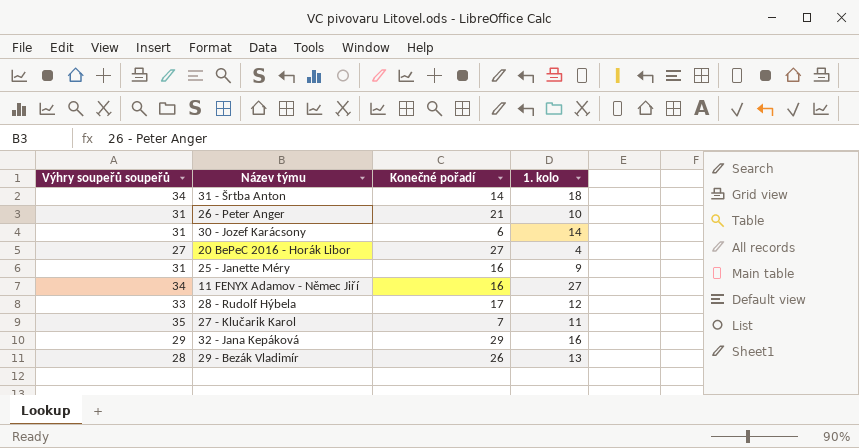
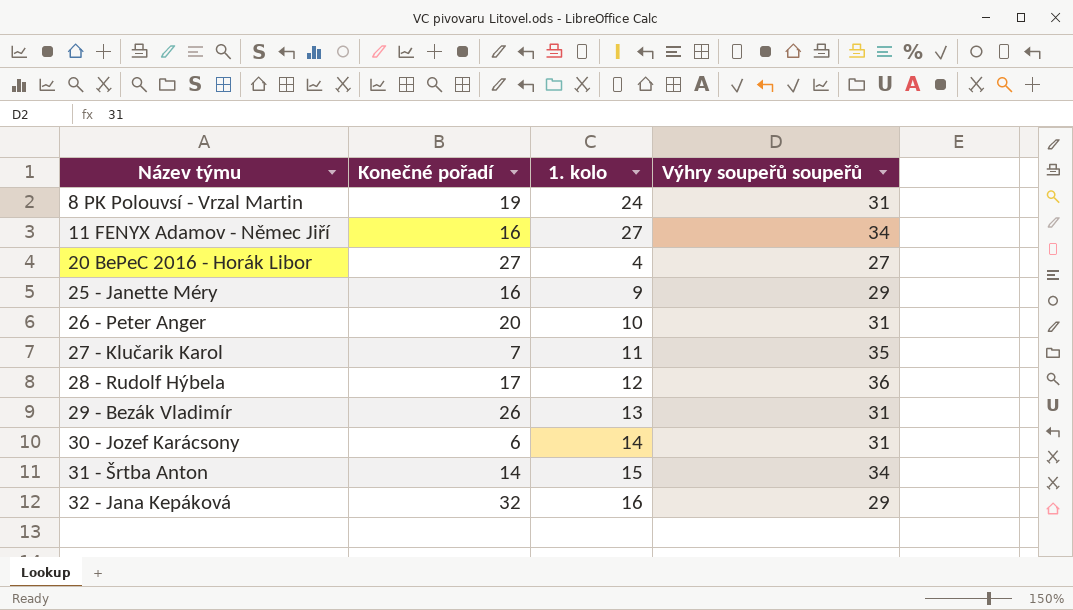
row order: none -> Název týmu ascending
column Výhry soupeřů soupeřů | position: 1 -> 4
row 8 PK Polouvsí - Vrzal Martin: none -> 19 | 24 | 31
25 - Janette Méry | Výhry soupeřů soupeřů: 31 -> 29
26 - Peter Anger | Konečné pořadí: 21 -> 20
28 - Rudolf Hýbela | Výhry soupeřů soupeřů: 33 -> 36
29 - Bezák Vladimír | Výhry soupeřů soupeřů: 28 -> 31
31 - Šrtba Anton | 1. kolo: 18 -> 15
32 - Jana Kepáková | Konečné pořadí: 29 -> 32

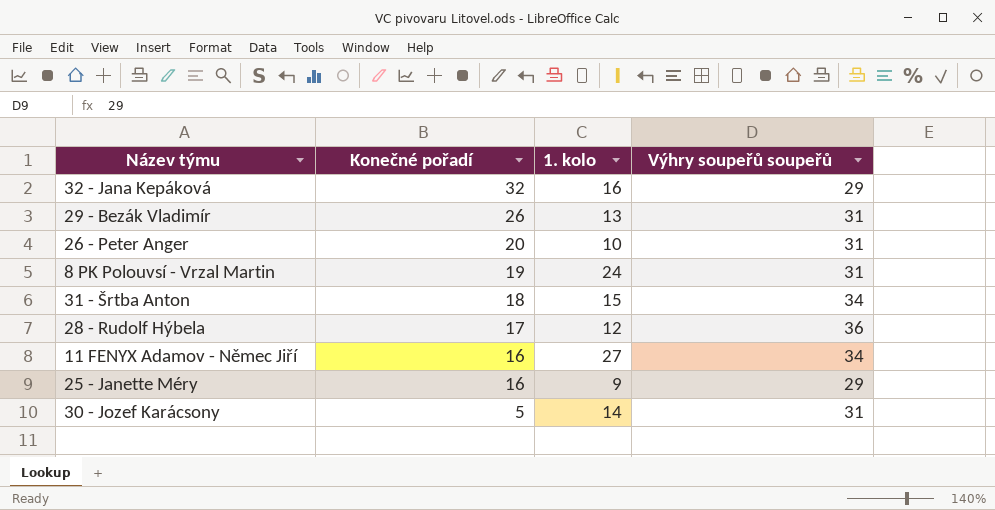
row order: Název týmu ascending -> Konečné pořadí descending
row 20 BePeC 2016 - Horák Libor: 27 | 4 | 27 -> none
row 27 - Klučarik Karol: 7 | 11 | 35 -> none
31 - Šrtba Anton | Konečné pořadí: 14 -> 18
30 - Jozef Karácsony | Konečné pořadí: 6 -> 5

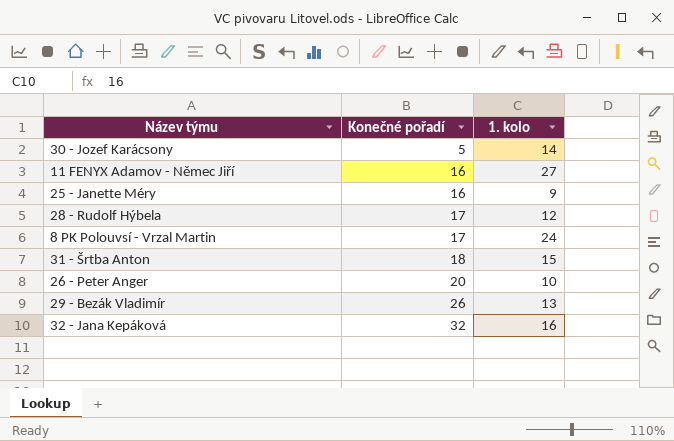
row order: Konečné pořadí descending -> Konečné pořadí ascending
column Výhry soupeřů soupeřů | position: 4 -> none
8 PK Polouvsí - Vrzal Martin | Konečné pořadí: 19 -> 17

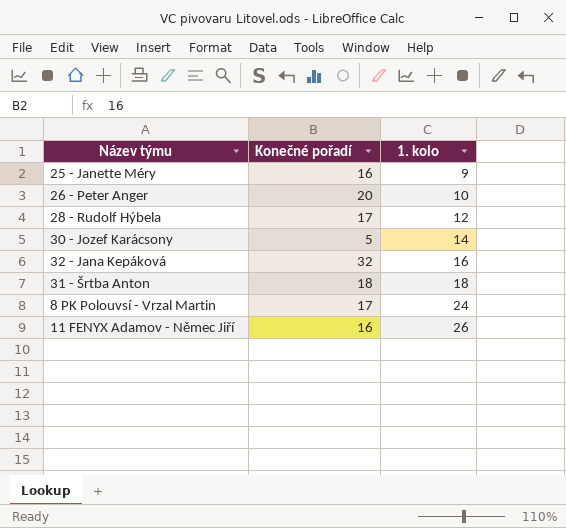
row order: Konečné pořadí ascending -> 1. kolo ascending
row 29 - Bezák Vladimír: 26 | 13 -> none
31 - Šrtba Anton | 1. kolo: 15 -> 18
11 FENYX Adamov - Němec Jiří | 1. kolo: 27 -> 26

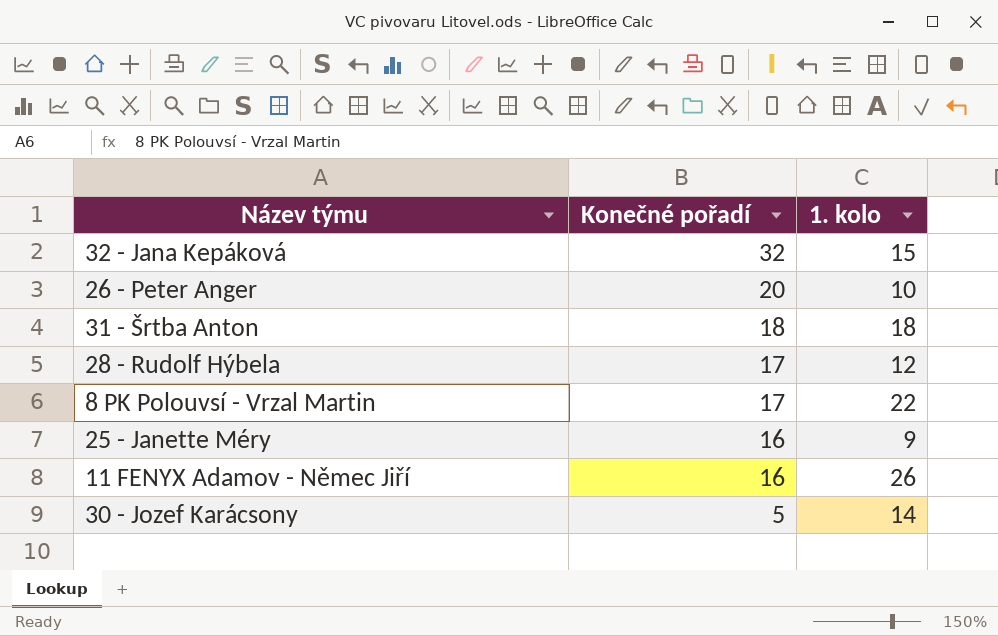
row order: 1. kolo ascending -> Konečné pořadí descending
32 - Jana Kepáková | 1. kolo: 16 -> 15
8 PK Polouvsí - Vrzal Martin | 1. kolo: 24 -> 22

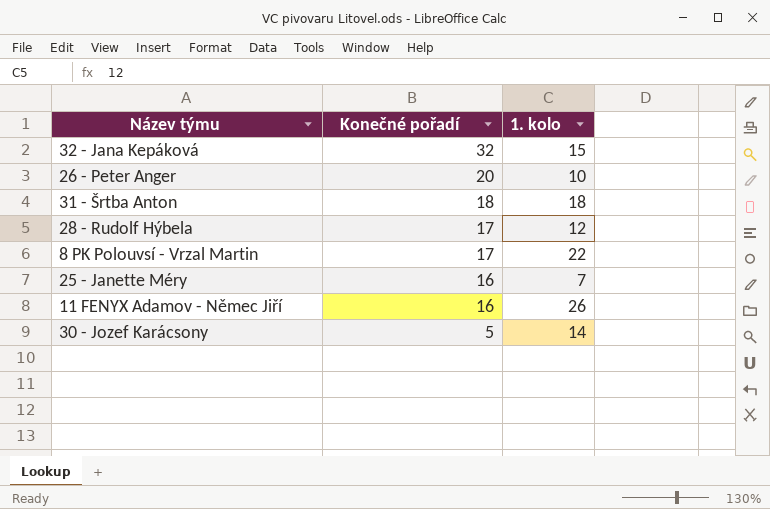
25 - Janette Méry | 1. kolo: 9 -> 7

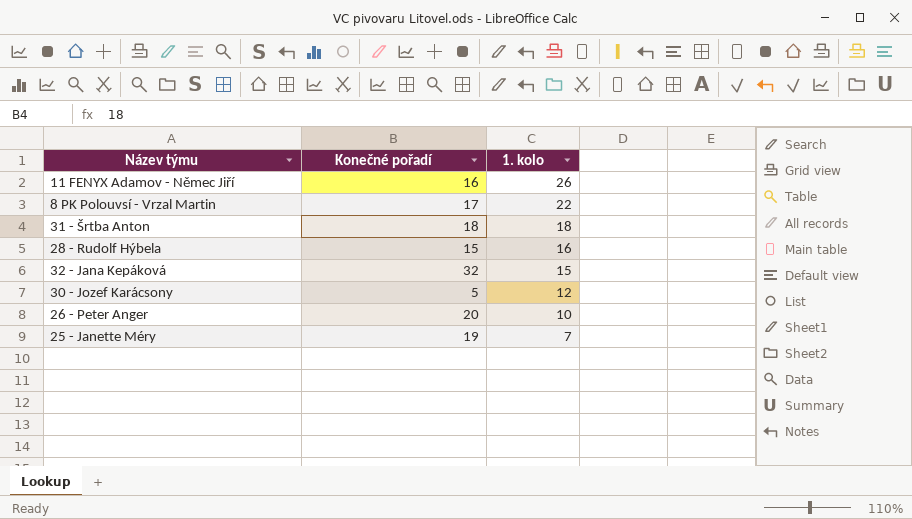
row order: Konečné pořadí descending -> 1. kolo descending
28 - Rudolf Hýbela | Konečné pořadí: 17 -> 15
28 - Rudolf Hýbela | 1. kolo: 12 -> 16
30 - Jozef Karácsony | 1. kolo: 14 -> 12
25 - Janette Méry | Konečné pořadí: 16 -> 19

